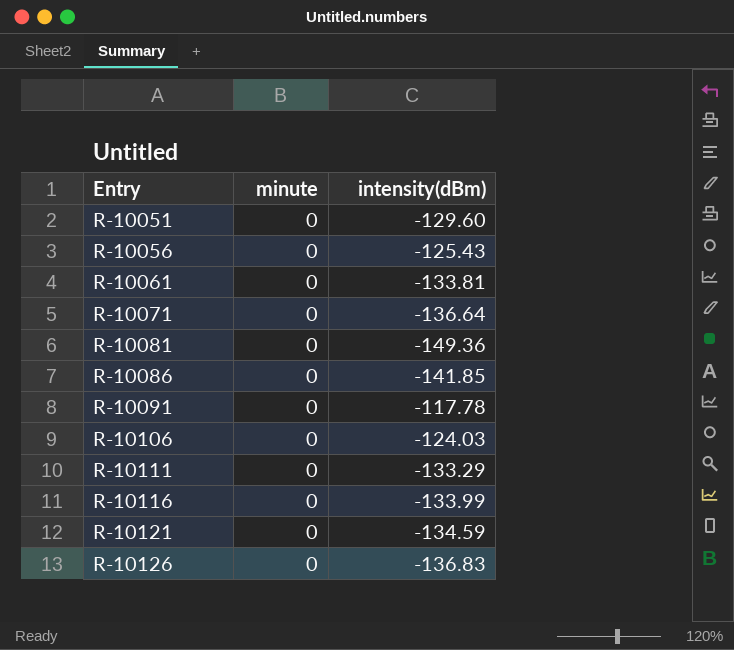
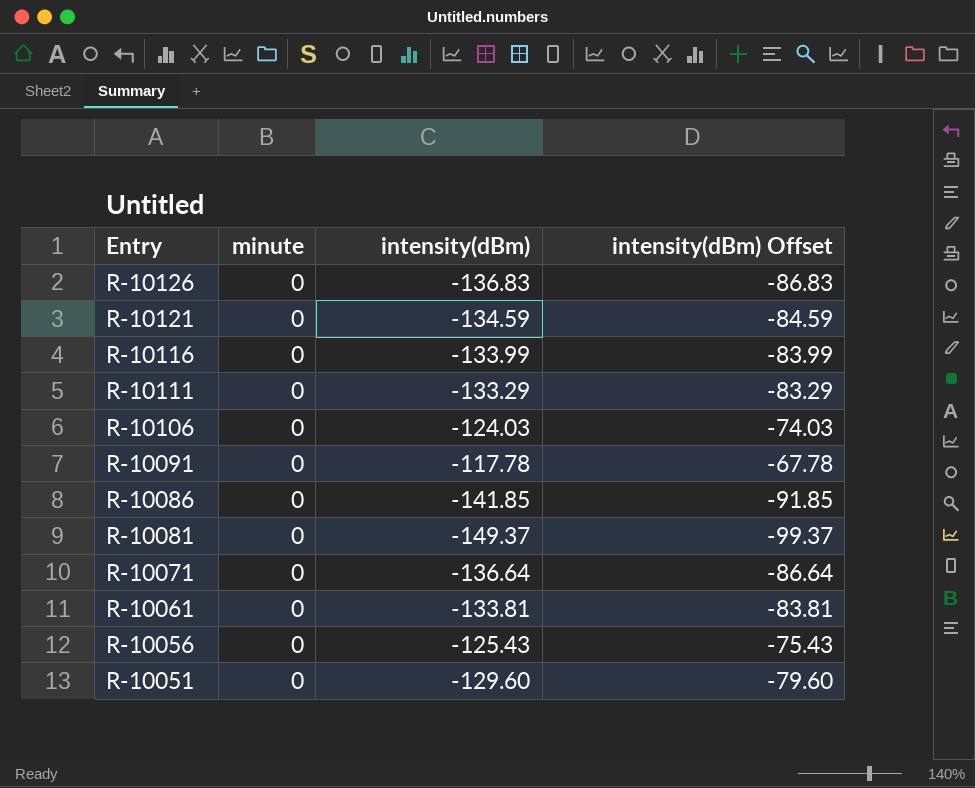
row order: Entry ascending -> Entry descending
column intensity(dBm) Offset | formula: none -> [intensity(dBm)] + 50
R-10081 | intensity(dBm): -149.36 -> -149.37

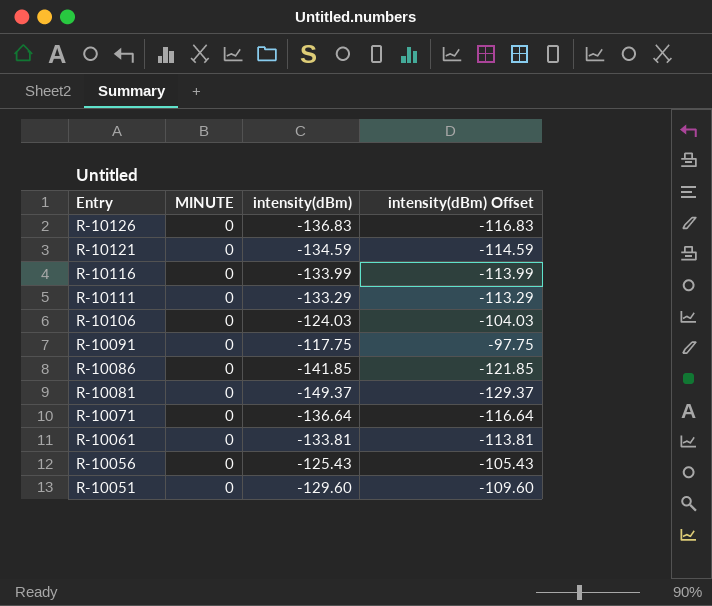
column name: minute -> MINUTE
column intensity(dBm) Offset | formula: [intensity(dBm)] + 50 -> [intensity(dBm)] + 20
R-10091 | intensity(dBm): -117.78 -> -117.75

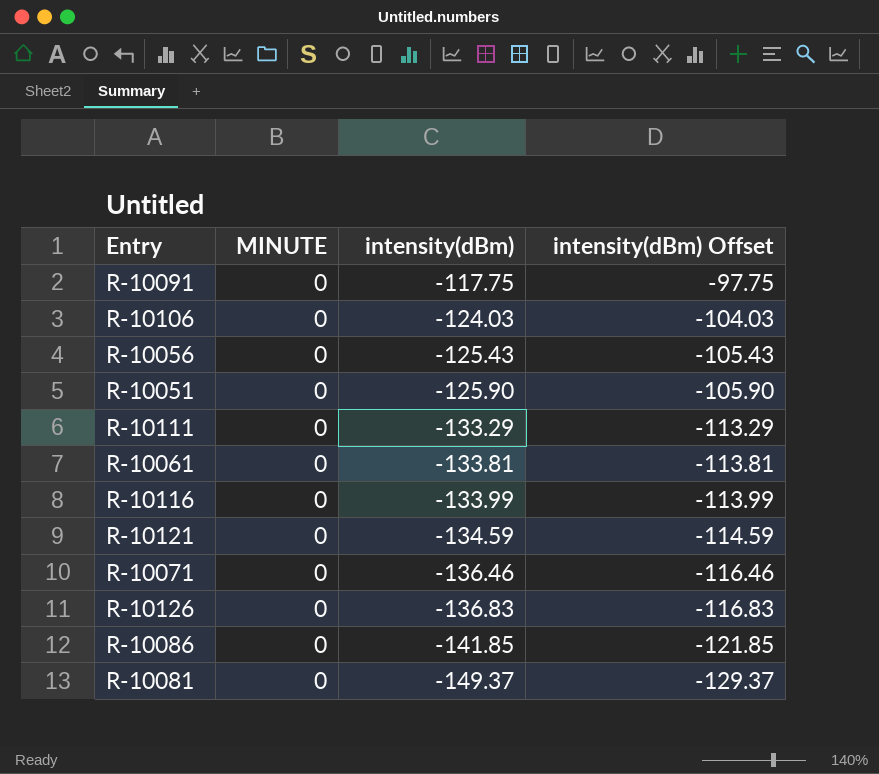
row order: Entry descending -> intensity(dBm) descending
R-10051 | intensity(dBm): -129.60 -> -125.90
R-10051 | intensity(dBm) Offset: -109.60 -> -105.90
R-10071 | intensity(dBm): -136.64 -> -136.46
R-10071 | intensity(dBm) Offset: -116.64 -> -116.46

